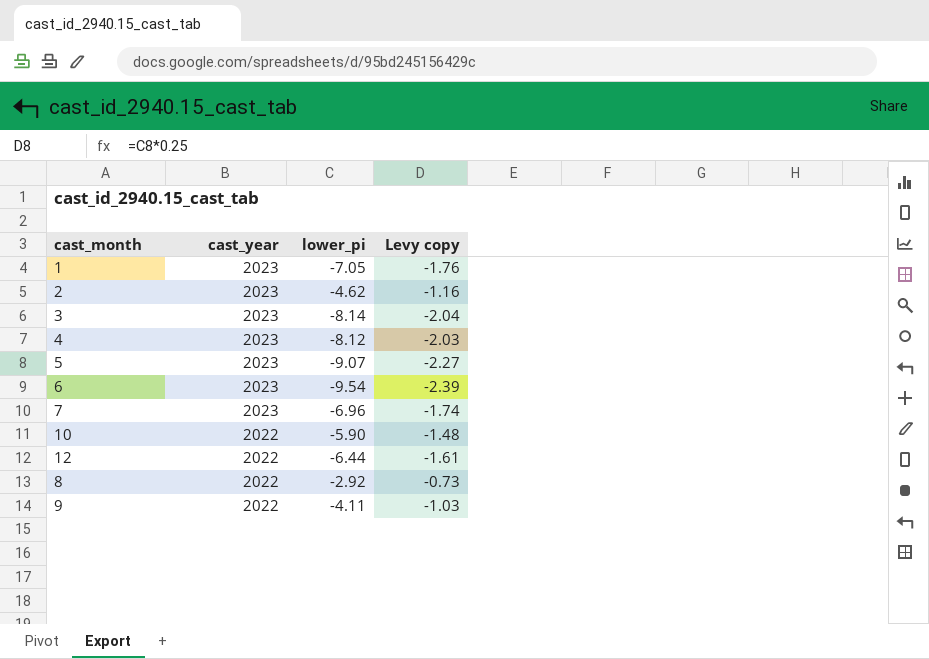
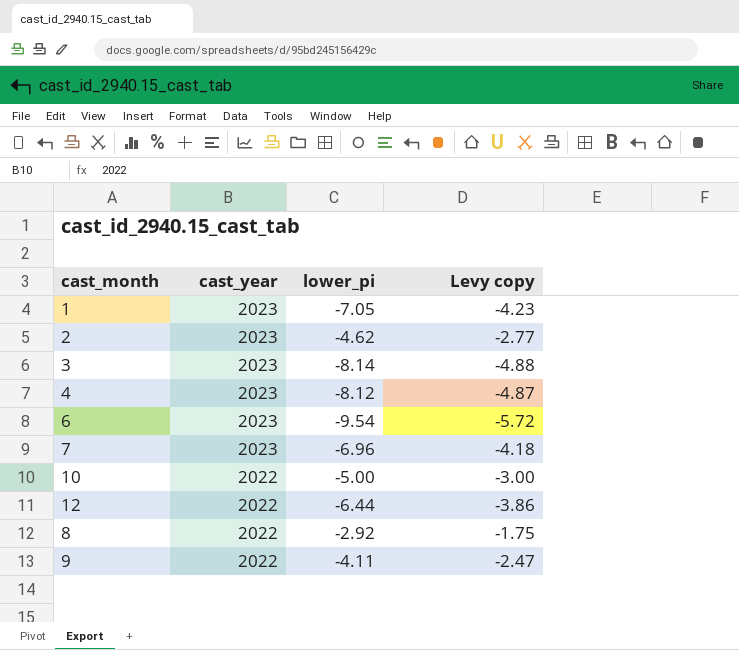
column Levy copy | formula: [lower_pi] * 0.25 -> [lower_pi] * 0.6
row 5: 2023 | -9.07 | -2.27 -> none
10 | lower_pi: -5.90 -> -5.00

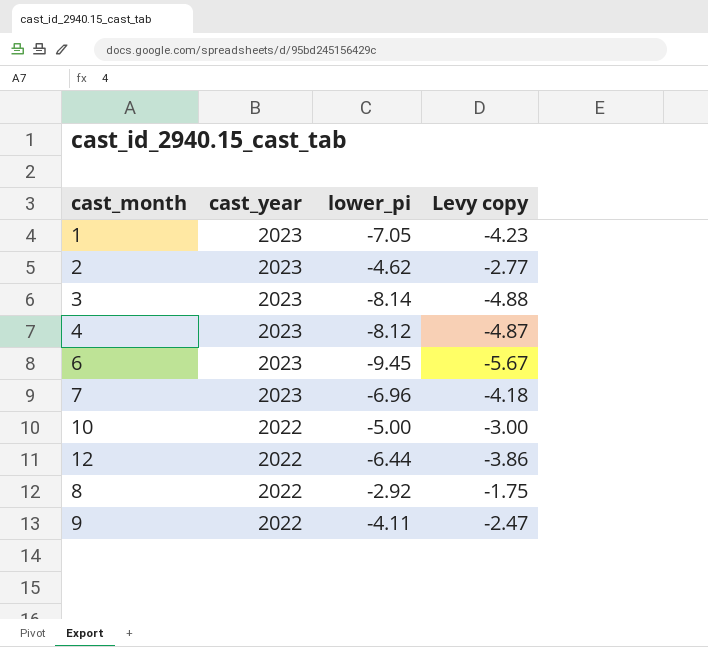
6 | lower_pi: -9.54 -> -9.45
6 | Levy copy: -5.72 -> -5.67

